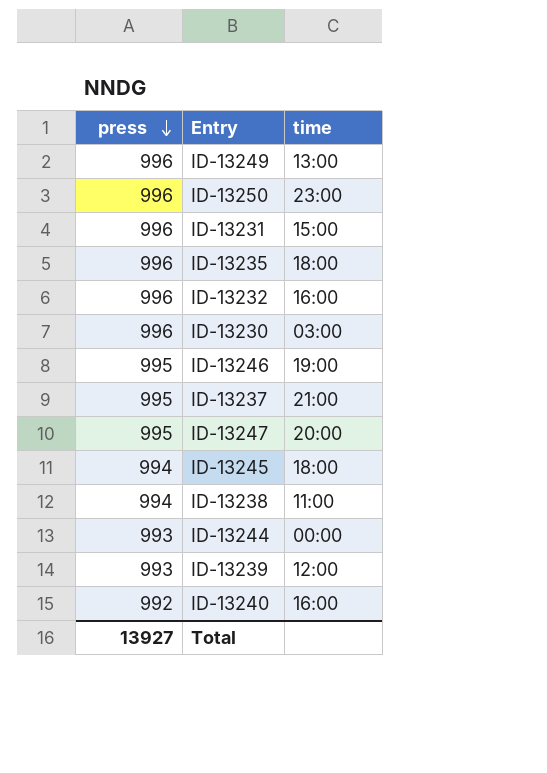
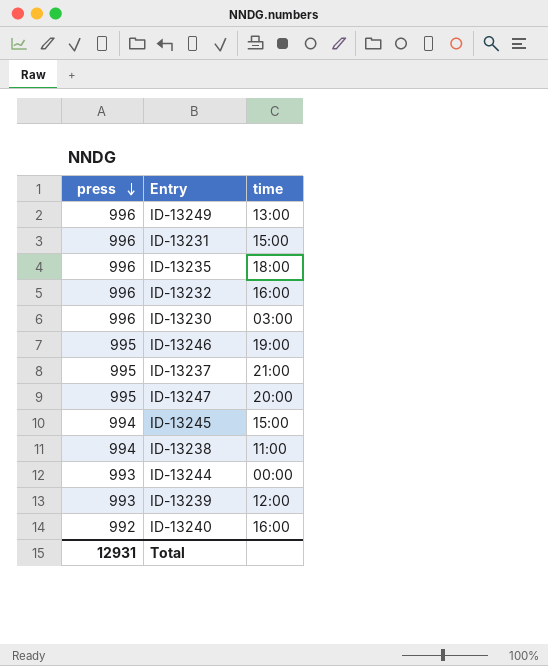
row ID-13250: 996 | 23:00 -> none
ID-13245 | time: 18:00 -> 15:00
Total | press: 13927 -> 12931

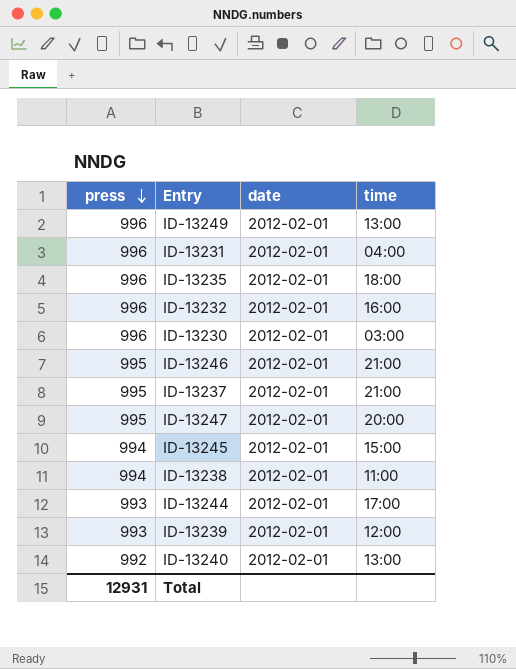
column date | position: none -> 3
ID-13231 | time: 15:00 -> 04:00
ID-13246 | time: 19:00 -> 21:00
ID-13244 | time: 00:00 -> 17:00
ID-13240 | time: 16:00 -> 13:00

